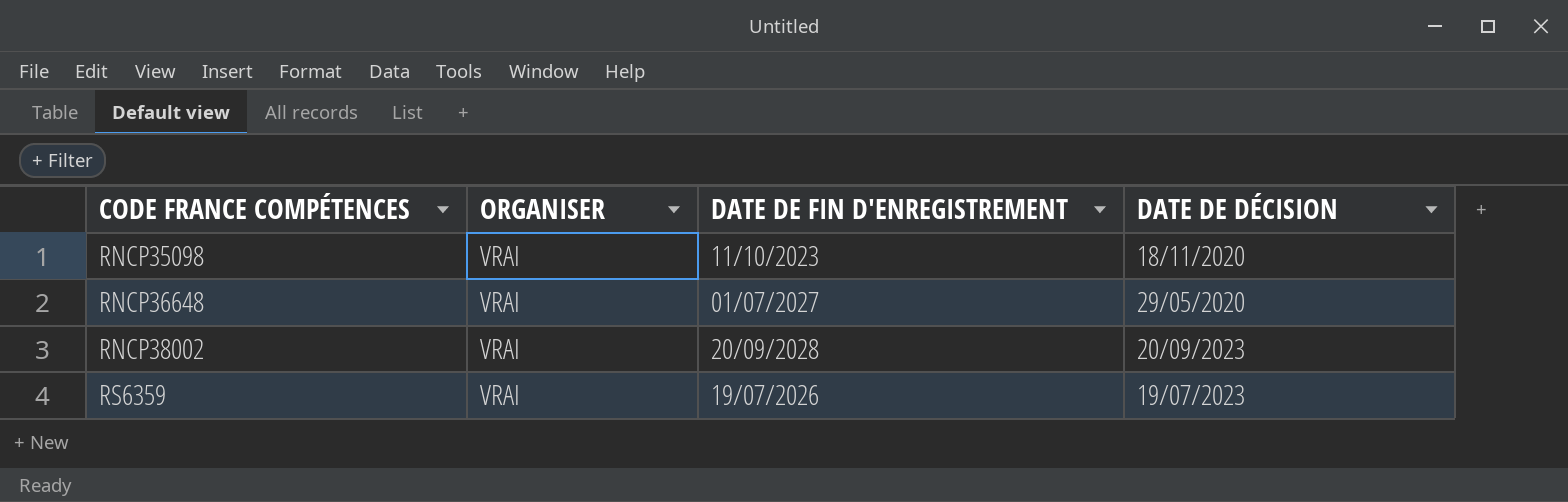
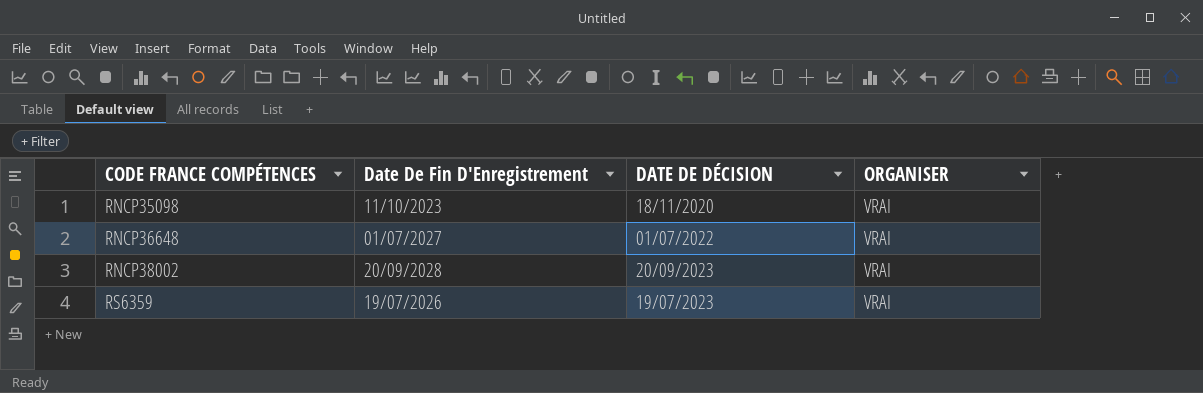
column name: DATE DE FIN D'ENREGISTREMENT -> Date De Fin D'Enregistrement
column ORGANISER | position: 2 -> 4
RNCP36648 | DATE DE DÉCISION: 29/05/2020 -> 01/07/2022

